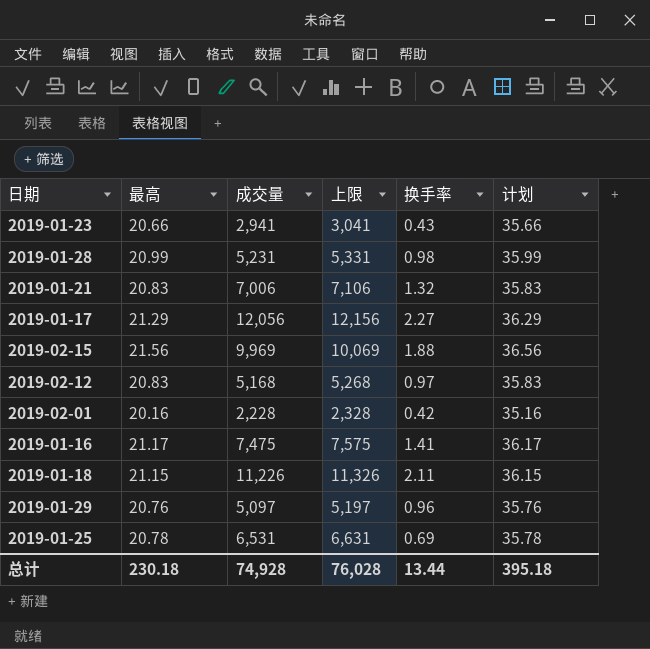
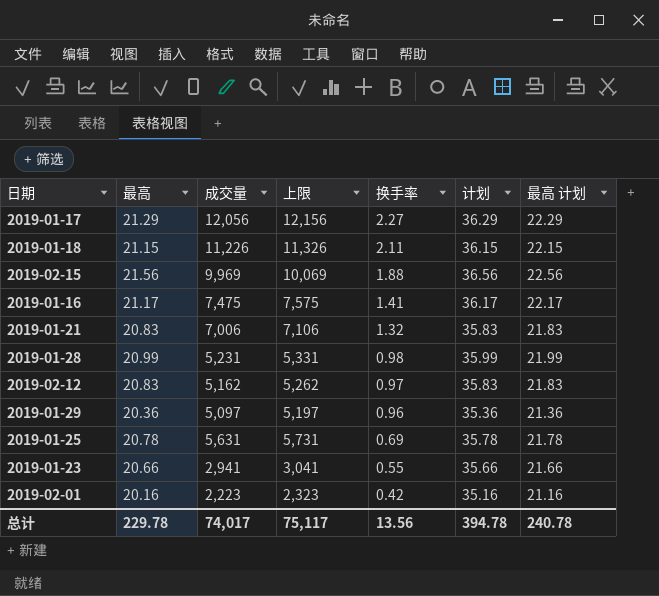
row order: none -> 换手率 descending
column 最高 计划 | formula: none -> [最高] + 1
2019-02-12 | 成交量: 5,168 -> 5,162
2019-02-12 | 上限: 5,268 -> 5,262
2019-01-29 | 最高: 20.76 -> 20.36
2019-01-29 | 计划: 35.76 -> 35.36
2019-01-25 | 成交量: 6,531 -> 5,631
2019-01-25 | 上限: 6,631 -> 5,731
2019-01-23 | 换手率: 0.43 -> 0.55
2019-02-01 | 成交量: 2,228 -> 2,223
2019-02-01 | 上限: 2,328 -> 2,323
总计 | 最高: 230.18 -> 229.78
总计 | 成交量: 74,928 -> 74,017
总计 | 上限: 76,028 -> 75,117
总计 | 换手率: 13.44 -> 13.56
总计 | 计划: 395.18 -> 394.78

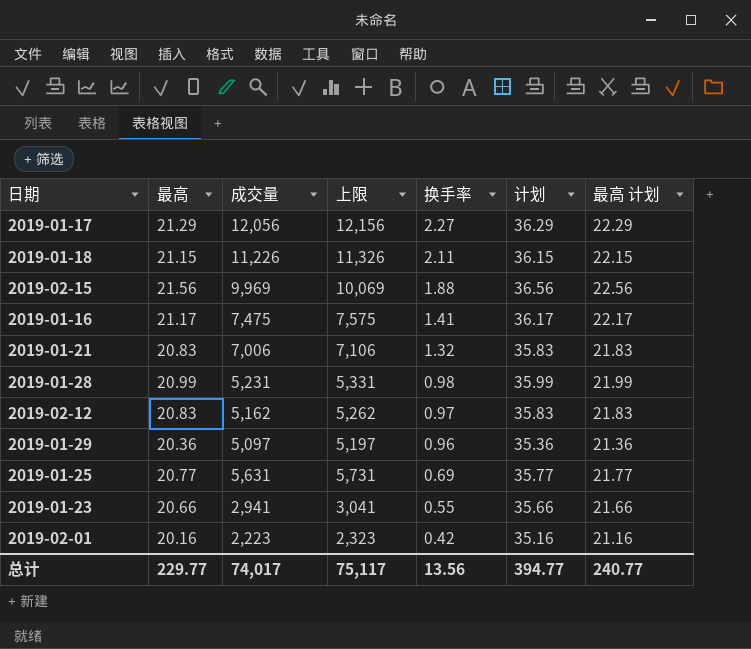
2019-01-25 | 最高: 20.78 -> 20.77
2019-01-25 | 计划: 35.78 -> 35.77
2019-01-25 | 最高 计划: 21.78 -> 21.77
总计 | 最高: 229.78 -> 229.77
总计 | 计划: 394.78 -> 394.77
总计 | 最高 计划: 240.78 -> 240.77

